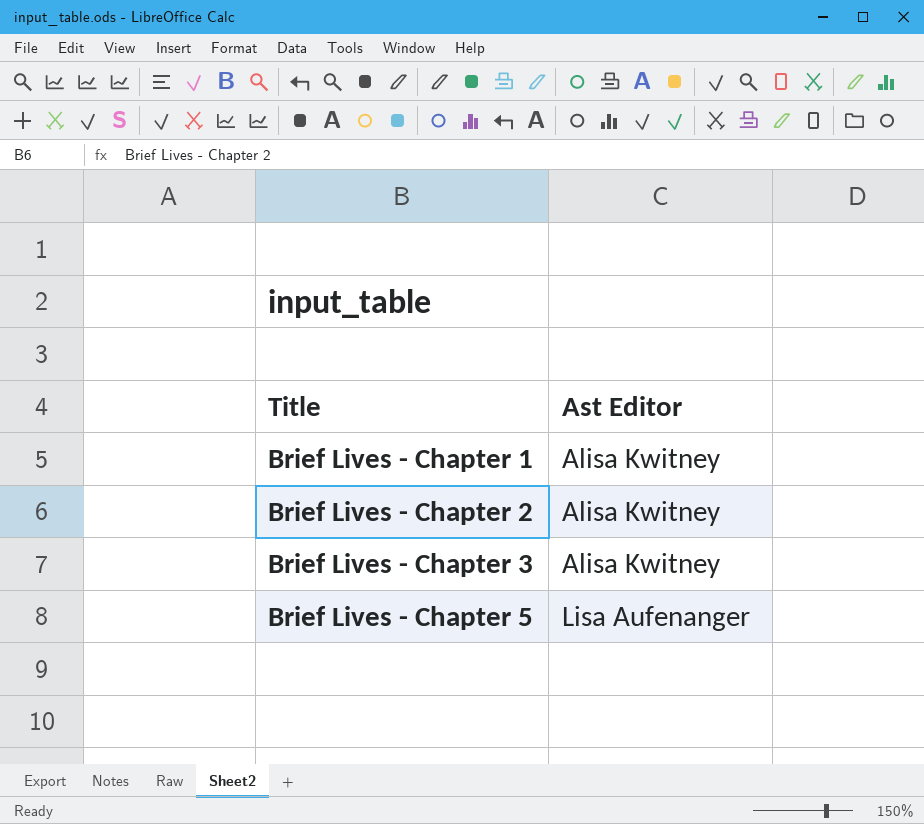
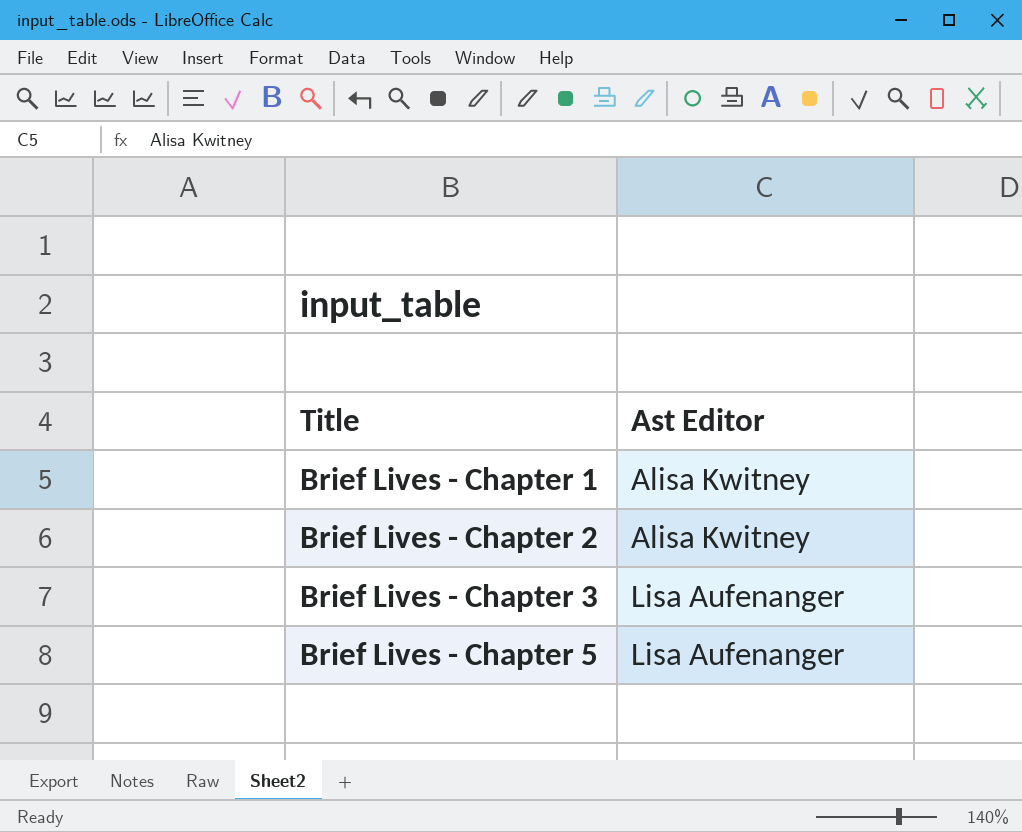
Brief Lives - Chapter 3 | Ast Editor: Alisa Kwitney -> Lisa Aufenanger

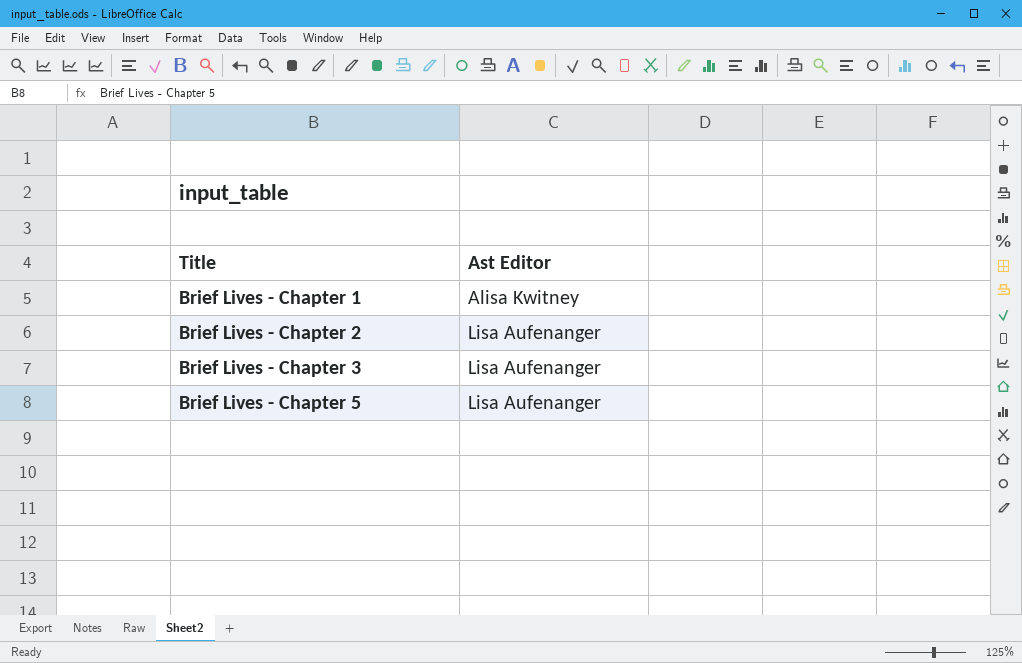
Brief Lives - Chapter 2 | Ast Editor: Alisa Kwitney -> Lisa Aufenanger

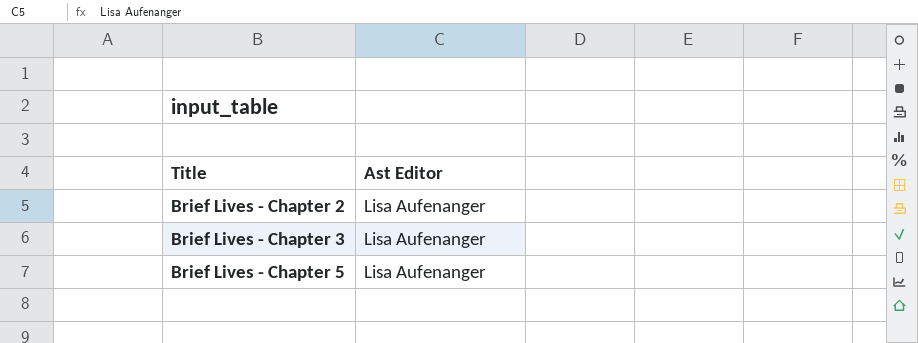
row Brief Lives - Chapter 1: Alisa Kwitney -> none

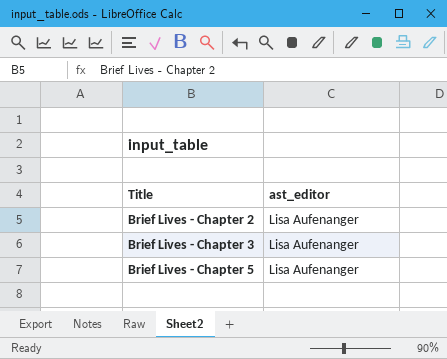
column name: Ast Editor -> ast_editor

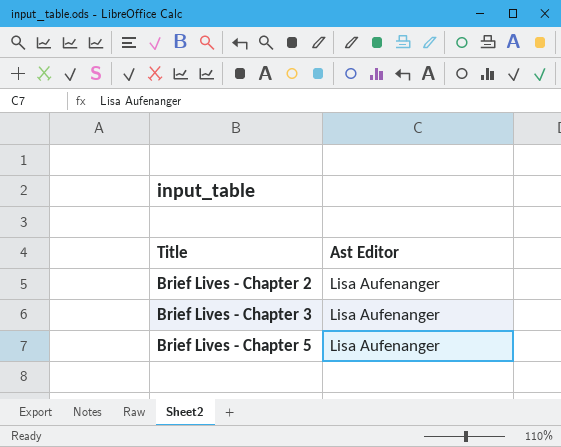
column name: ast_editor -> Ast Editor

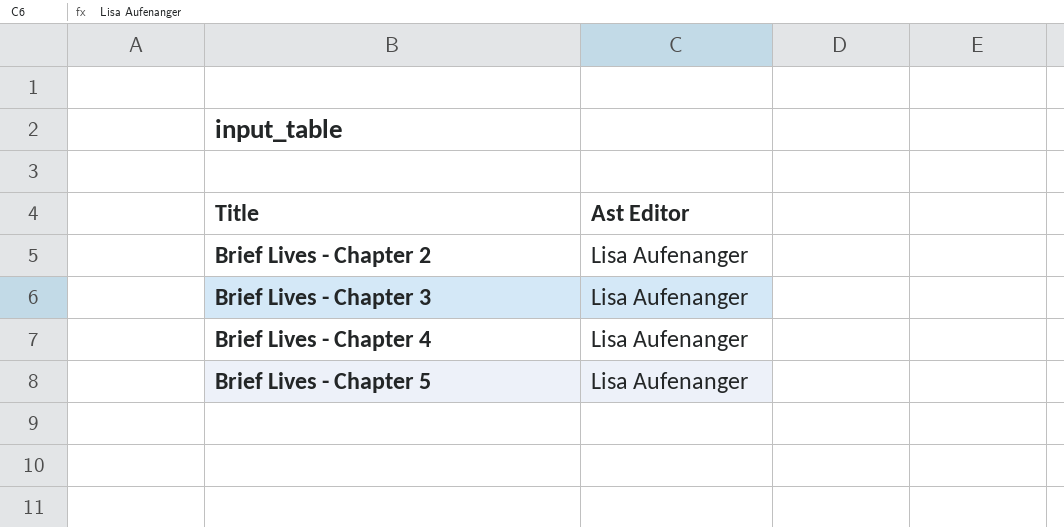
row Brief Lives - Chapter 4: none -> Lisa Aufenanger

